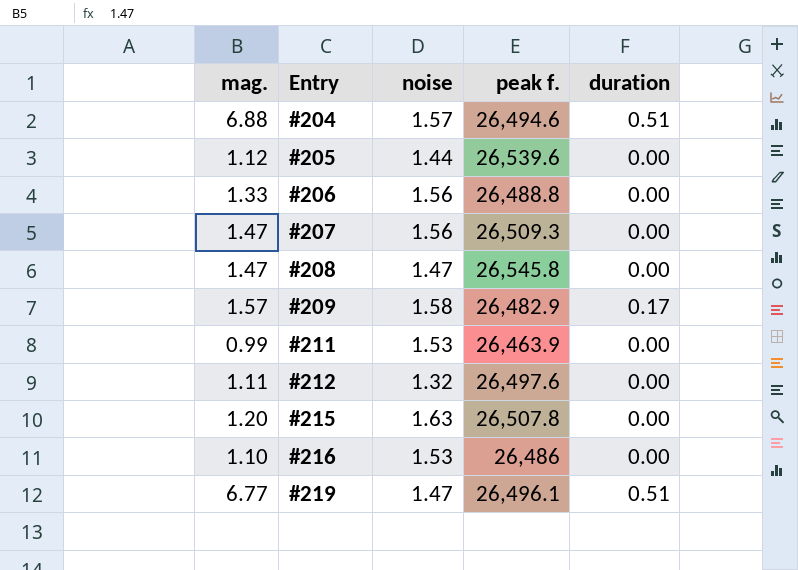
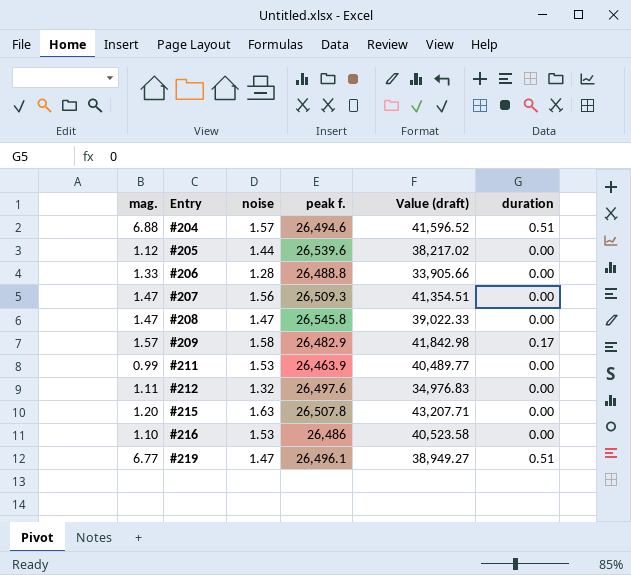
column Value (draft) | formula: none -> [noise] * [peak f.]
#206 | noise: 1.56 -> 1.28

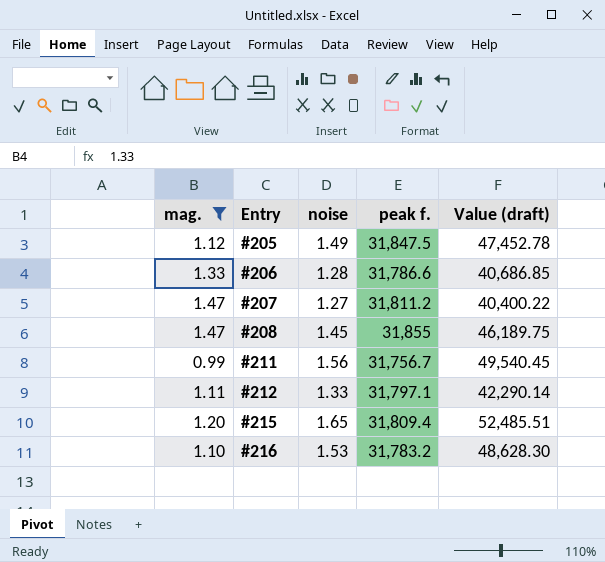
filter: none -> mag. <= 1.47
column duration | position: 6 -> none
#205 | noise: 1.44 -> 1.49
#205 | peak f.: 26,539.6 -> 31,847.5
#205 | Value (draft): 38,217.02 -> 47,452.78
#206 | peak f.: 26,488.8 -> 31,786.6
#206 | Value (draft): 33,905.66 -> 40,686.85
#207 | noise: 1.56 -> 1.27
#207 | peak f.: 26,509.3 -> 31,811.2
#207 | Value (draft): 41,354.51 -> 40,400.22
#208 | noise: 1.47 -> 1.45
#208 | peak f.: 26,545.8 -> 31,855
#208 | Value (draft): 39,022.33 -> 46,189.75
#211 | noise: 1.53 -> 1.56
#211 | peak f.: 26,463.9 -> 31,756.7
#211 | Value (draft): 40,489.77 -> 49,540.45
#212 | noise: 1.32 -> 1.33
#212 | peak f.: 26,497.6 -> 31,797.1
#212 | Value (draft): 34,976.83 -> 42,290.14
#215 | noise: 1.63 -> 1.65
#215 | peak f.: 26,507.8 -> 31,809.4
#215 | Value (draft): 43,207.71 -> 52,485.51
#216 | peak f.: 26,486 -> 31,783.2
#216 | Value (draft): 40,523.58 -> 48,628.30

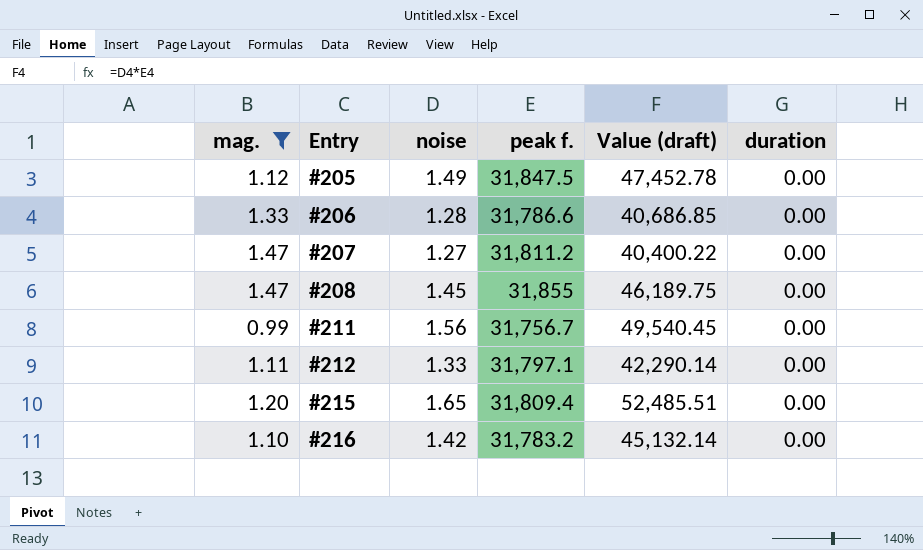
column duration | position: none -> 6
#216 | noise: 1.53 -> 1.42
#216 | Value (draft): 48,628.30 -> 45,132.14

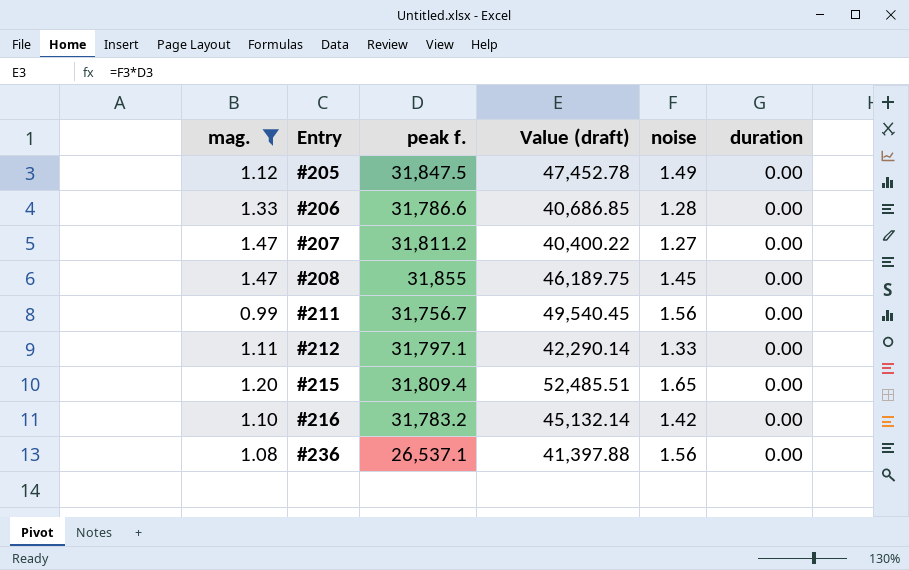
column noise | position: 3 -> 5
row #236: none -> 1.08 | 26,537.1 | 41,397.88 | 1.56 | 0.00

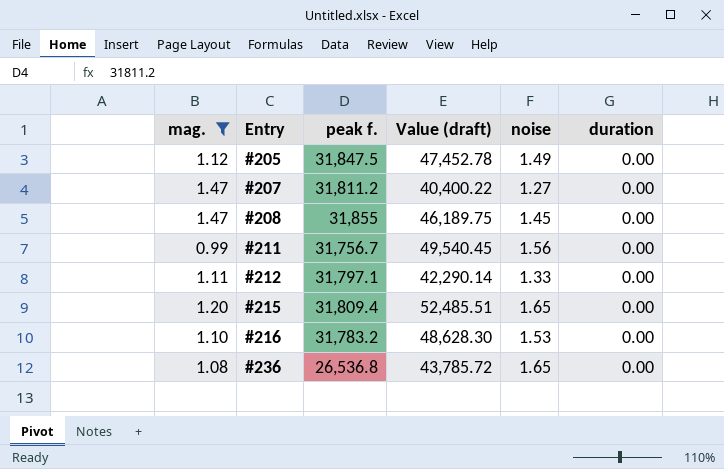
row #206: 1.33 | 31,786.6 | 40,686.85 | 1.28 | 0.00 -> none
#216 | Value (draft): 45,132.14 -> 48,628.30
#216 | noise: 1.42 -> 1.53
#236 | peak f.: 26,537.1 -> 26,536.8
#236 | Value (draft): 41,397.88 -> 43,785.72
#236 | noise: 1.56 -> 1.65

